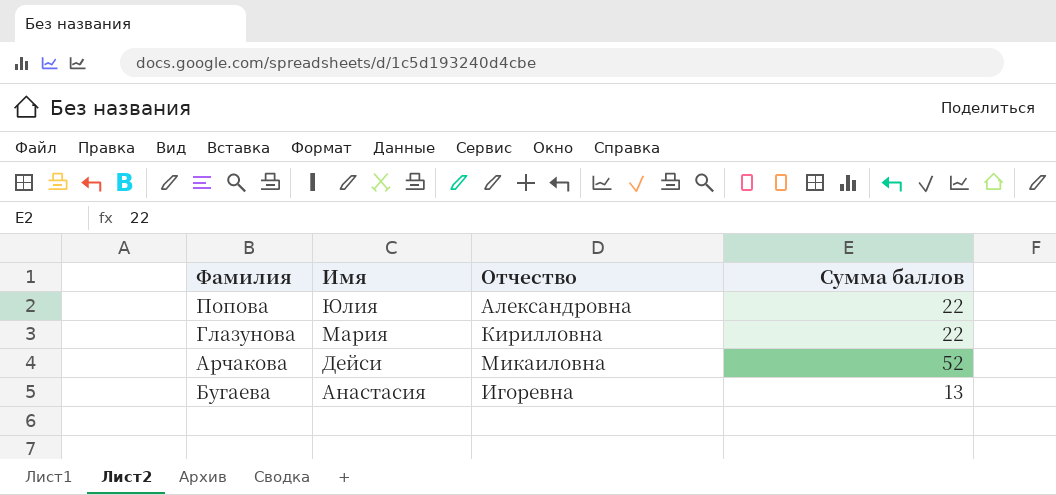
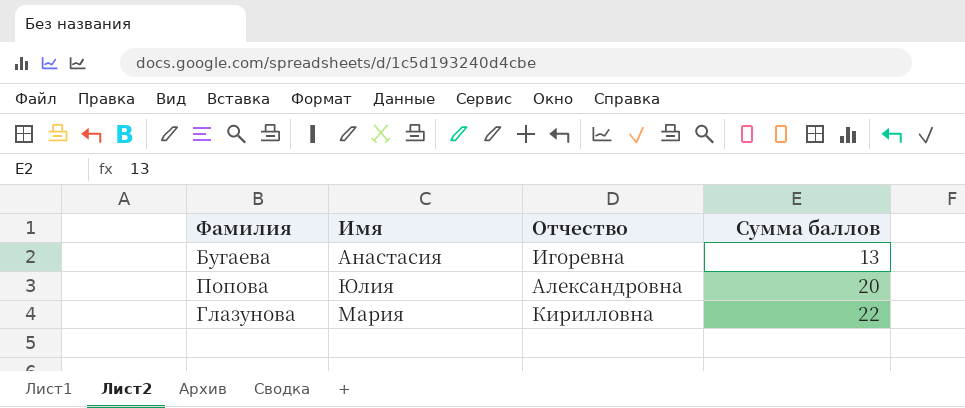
row order: Имя descending -> Сумма баллов ascending
row Арчакова: Дейси | Микаиловна | 52 -> none
Попова | Сумма баллов: 22 -> 20

